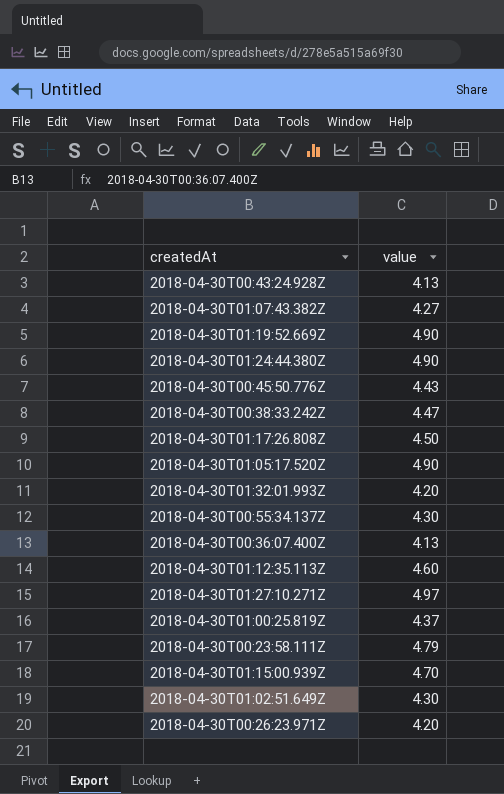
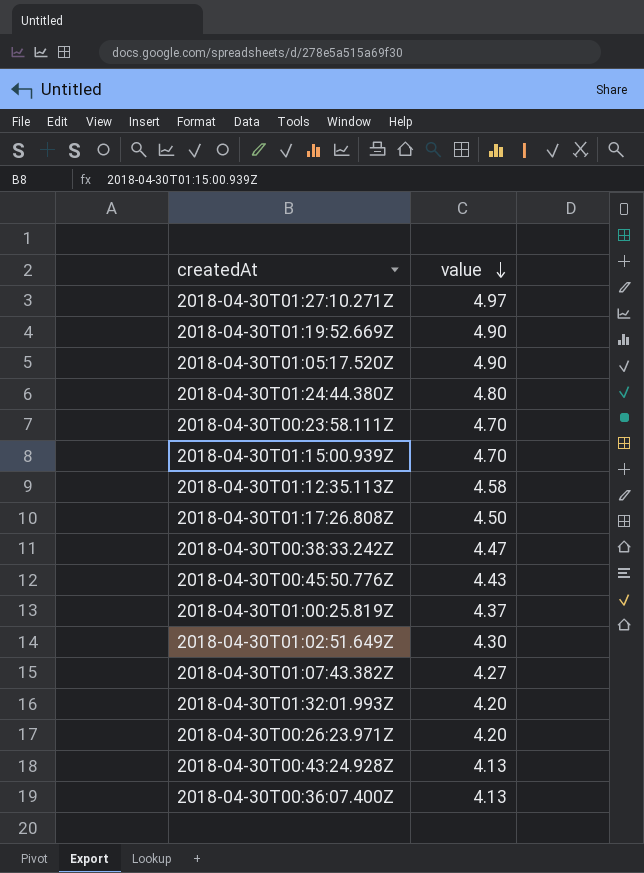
row order: none -> value descending
row 2018-04-30T00:55:34.137Z: 4.30 -> none
2018-04-30T01:24:44.380Z | value: 4.90 -> 4.80
2018-04-30T00:23:58.111Z | value: 4.79 -> 4.70
2018-04-30T01:12:35.113Z | value: 4.60 -> 4.58

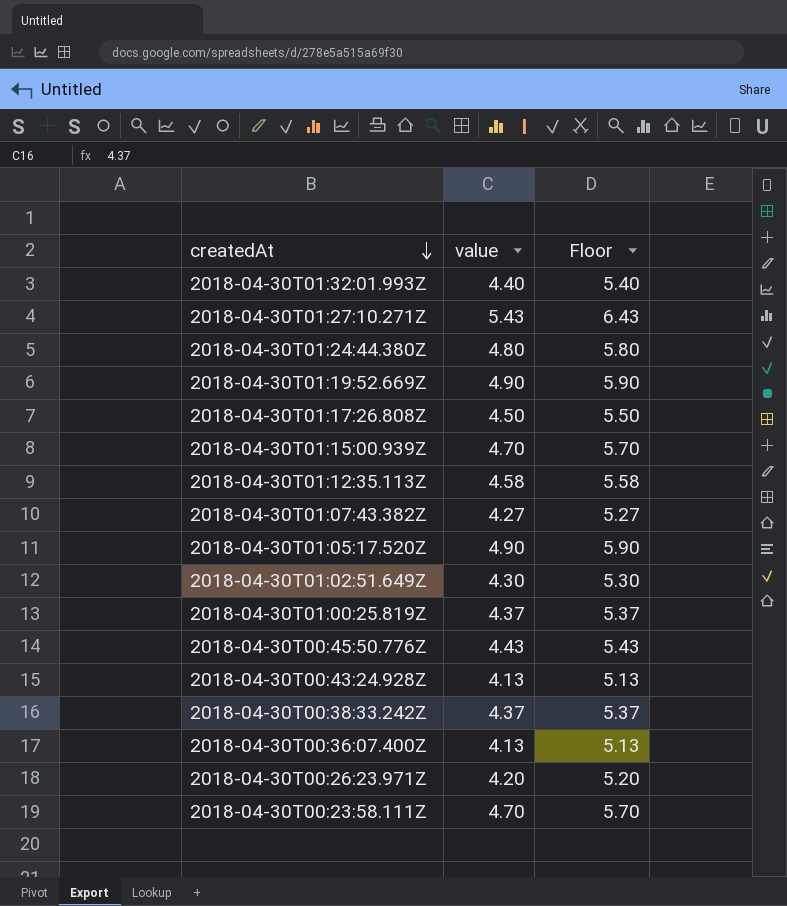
row order: value descending -> createdAt descending
column Floor | formula: none -> [value] + 1
2018-04-30T01:32:01.993Z | value: 4.20 -> 4.40
2018-04-30T01:27:10.271Z | value: 4.97 -> 5.43
2018-04-30T00:38:33.242Z | value: 4.47 -> 4.37

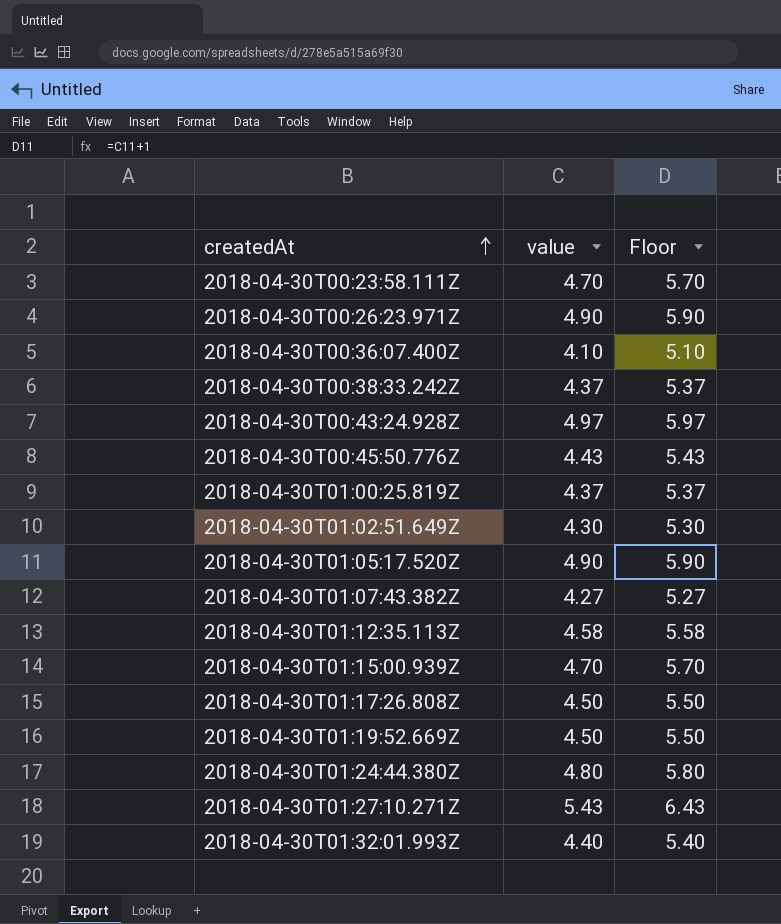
row order: createdAt descending -> createdAt ascending
2018-04-30T00:26:23.971Z | value: 4.20 -> 4.90
2018-04-30T00:26:23.971Z | Floor: 5.20 -> 5.90
2018-04-30T00:36:07.400Z | value: 4.13 -> 4.10
2018-04-30T00:36:07.400Z | Floor: 5.13 -> 5.10
2018-04-30T00:43:24.928Z | value: 4.13 -> 4.97
2018-04-30T00:43:24.928Z | Floor: 5.13 -> 5.97
2018-04-30T01:19:52.669Z | value: 4.90 -> 4.50
2018-04-30T01:19:52.669Z | Floor: 5.90 -> 5.50

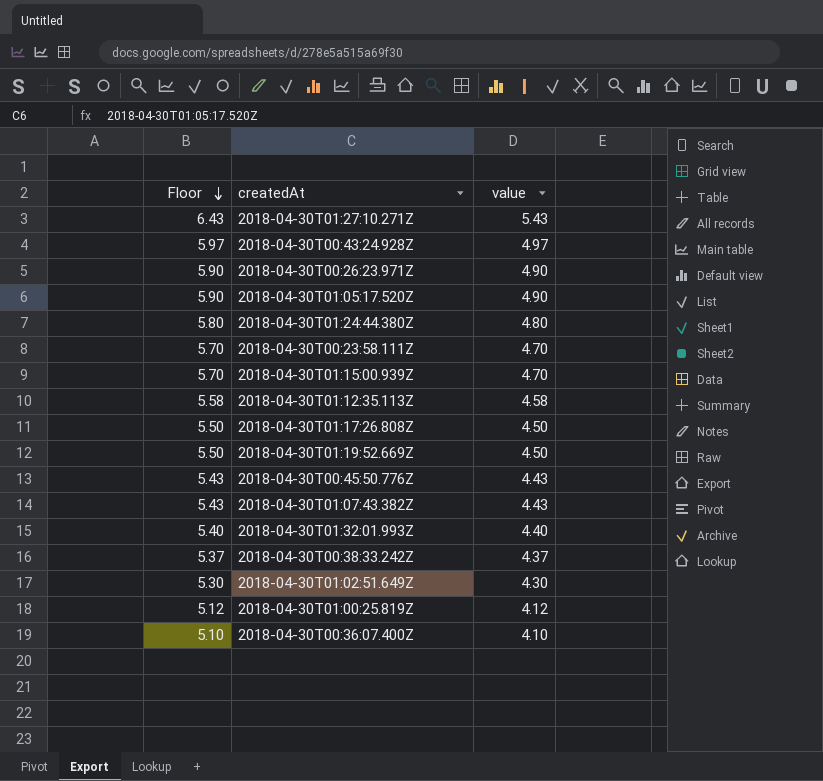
row order: createdAt ascending -> Floor descending
column Floor | position: 3 -> 1
2018-04-30T01:07:43.382Z | Floor: 5.27 -> 5.43
2018-04-30T01:07:43.382Z | value: 4.27 -> 4.43
2018-04-30T01:00:25.819Z | Floor: 5.37 -> 5.12
2018-04-30T01:00:25.819Z | value: 4.37 -> 4.12

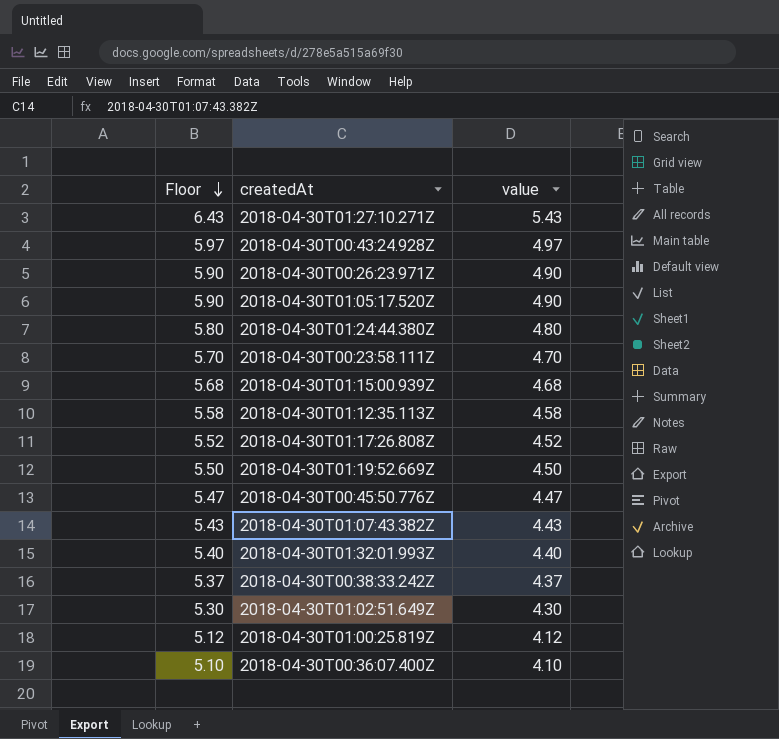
2018-04-30T01:15:00.939Z | Floor: 5.70 -> 5.68
2018-04-30T01:15:00.939Z | value: 4.70 -> 4.68
2018-04-30T01:17:26.808Z | Floor: 5.50 -> 5.52
2018-04-30T01:17:26.808Z | value: 4.50 -> 4.52
2018-04-30T00:45:50.776Z | Floor: 5.43 -> 5.47
2018-04-30T00:45:50.776Z | value: 4.43 -> 4.47

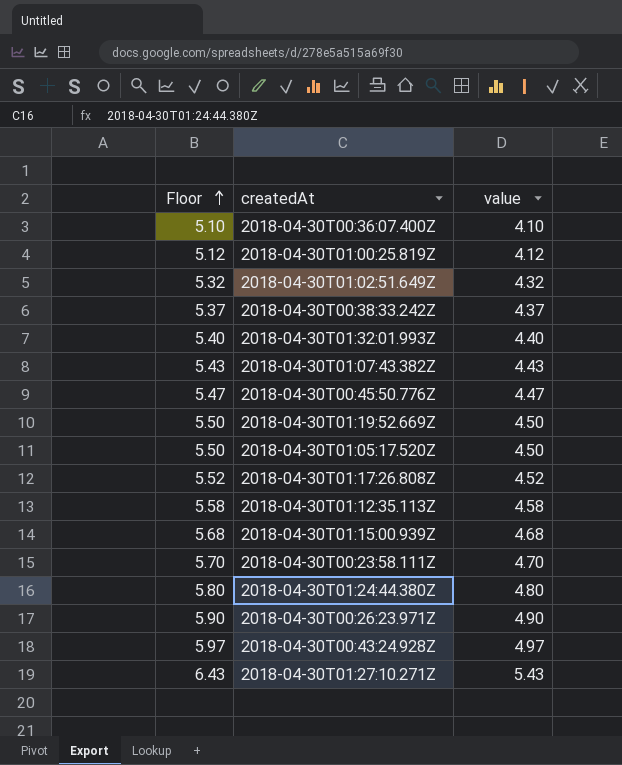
row order: Floor descending -> Floor ascending
2018-04-30T01:02:51.649Z | Floor: 5.30 -> 5.32
2018-04-30T01:02:51.649Z | value: 4.30 -> 4.32
2018-04-30T01:05:17.520Z | Floor: 5.90 -> 5.50
2018-04-30T01:05:17.520Z | value: 4.90 -> 4.50

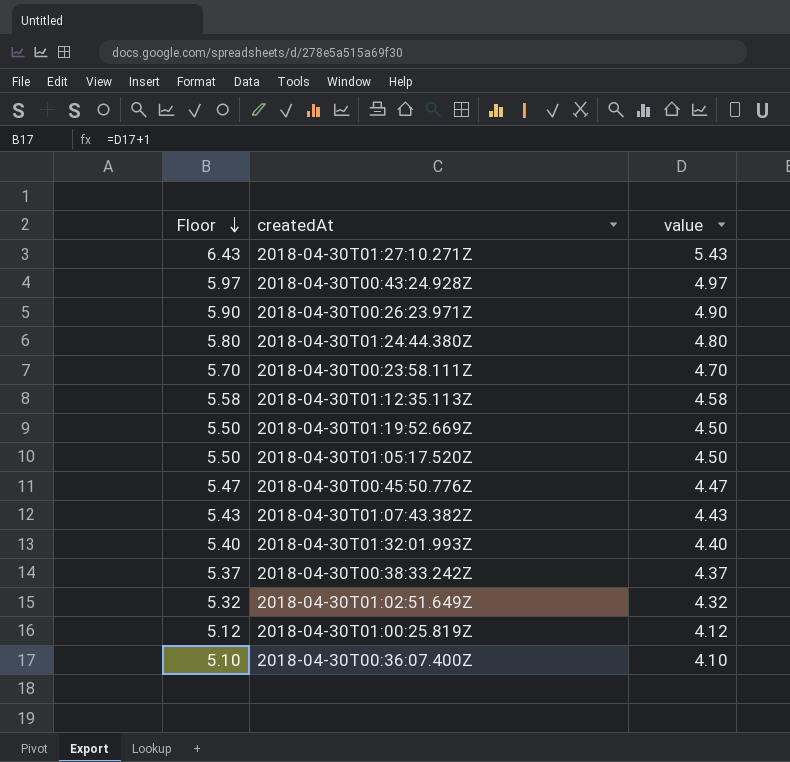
row order: Floor ascending -> Floor descending
row 2018-04-30T01:17:26.808Z: 5.52 | 4.52 -> none
row 2018-04-30T01:15:00.939Z: 5.68 | 4.68 -> none

